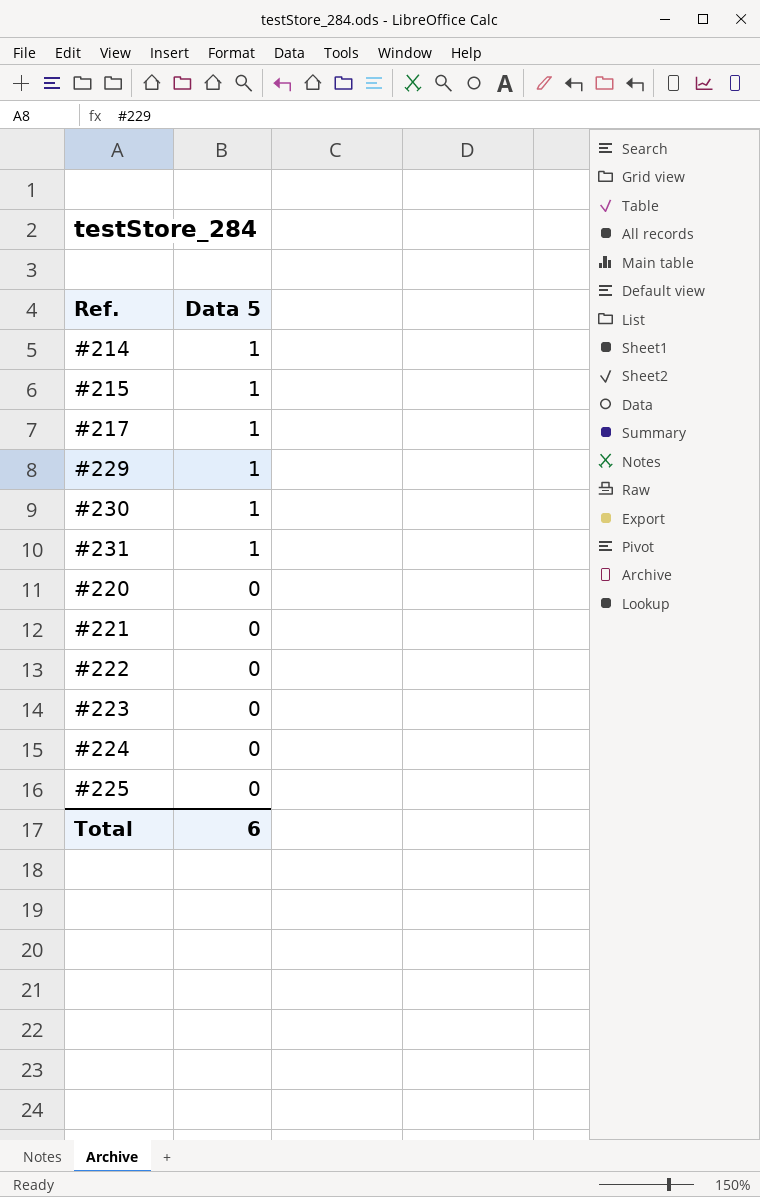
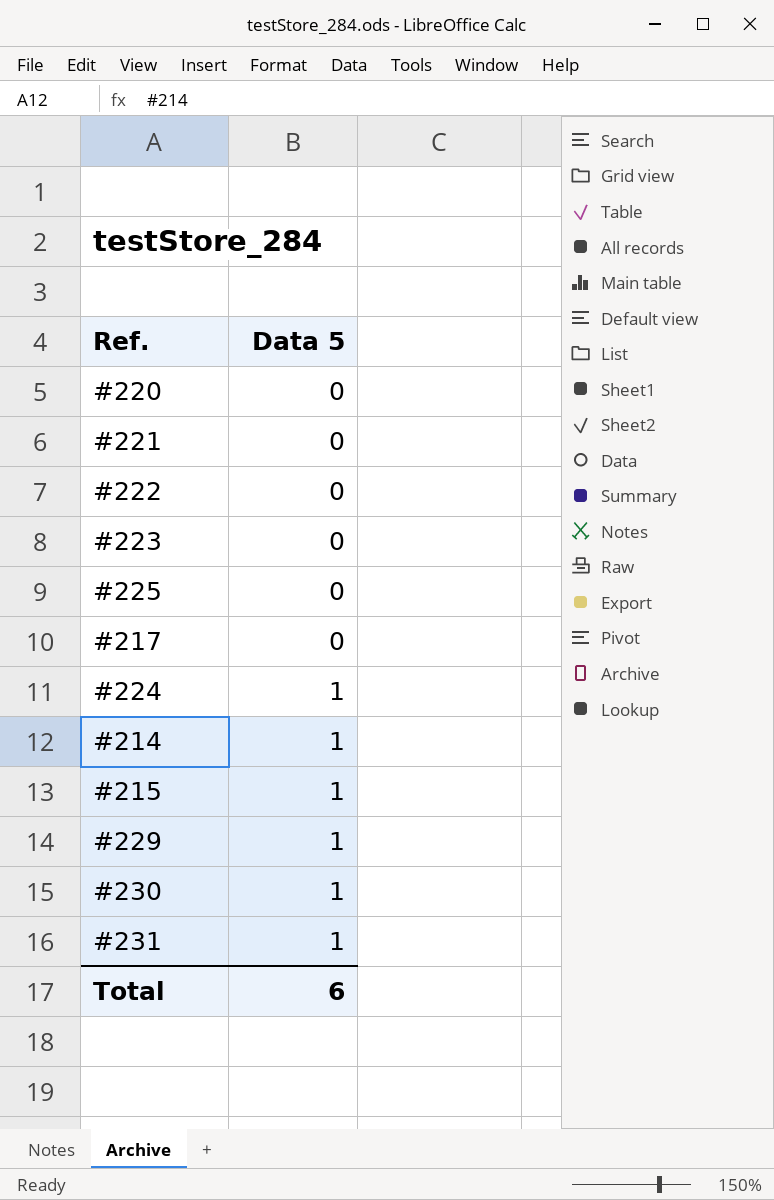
row order: Data 5 descending -> Data 5 ascending
#217 | Data 5: 1 -> 0
#224 | Data 5: 0 -> 1

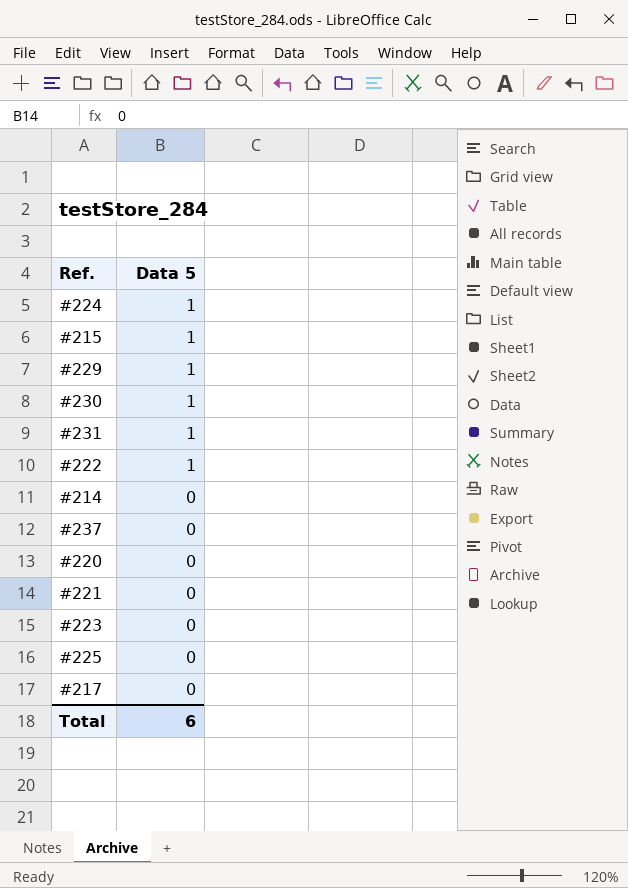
row order: Data 5 ascending -> Data 5 descending
#222 | Data 5: 0 -> 1
#214 | Data 5: 1 -> 0
row #237: none -> 0

